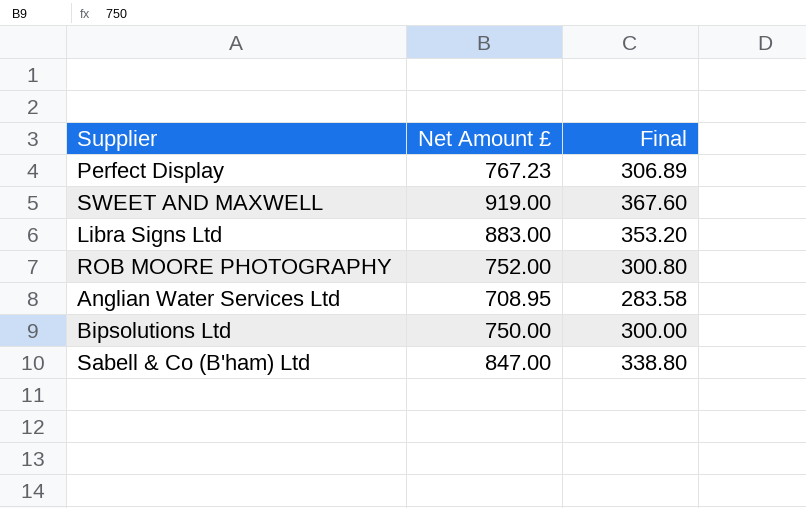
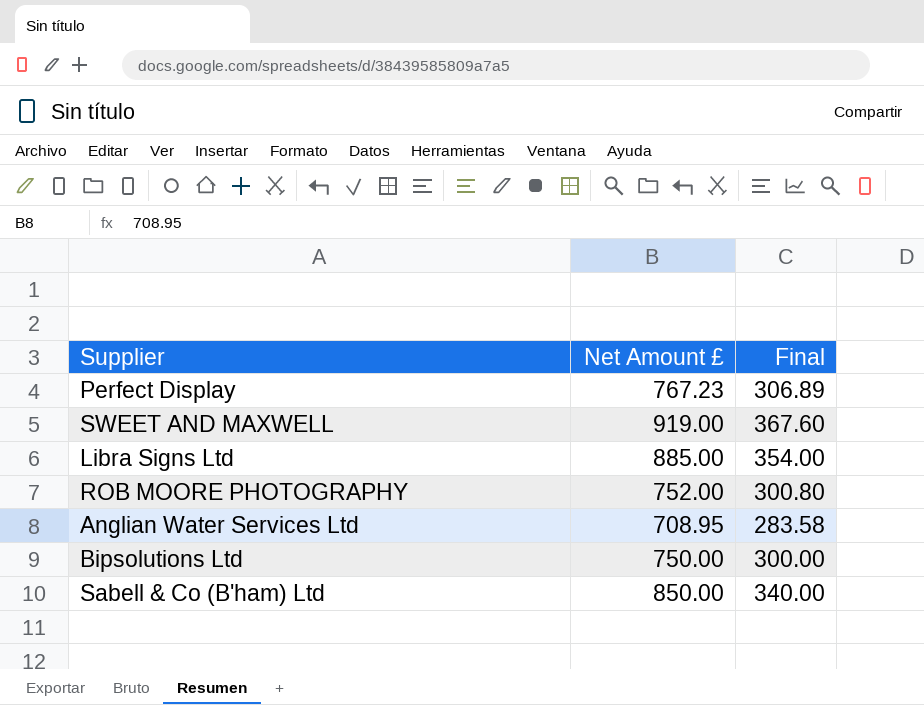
Libra Signs Ltd | Net Amount £: 883.00 -> 885.00
Libra Signs Ltd | Final: 353.20 -> 354.00
Sabell & Co (B'ham) Ltd | Net Amount £: 847.00 -> 850.00
Sabell & Co (B'ham) Ltd | Final: 338.80 -> 340.00

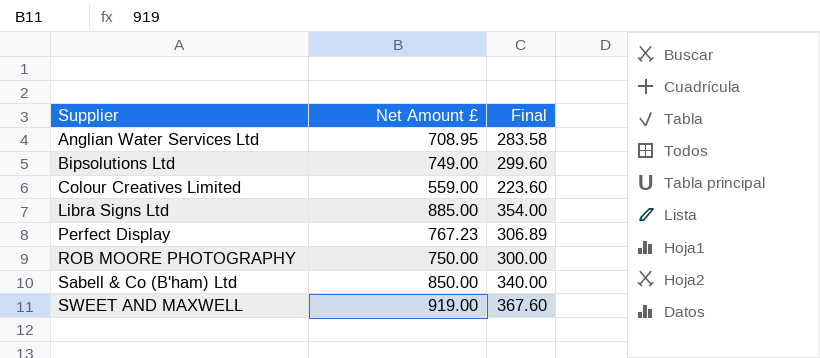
row order: none -> Supplier ascending
Bipsolutions Ltd | Net Amount £: 750.00 -> 749.00
Bipsolutions Ltd | Final: 300.00 -> 299.60
row Colour Creatives Limited: none -> 559.00 | 223.60
ROB MOORE PHOTOGRAPHY | Net Amount £: 752.00 -> 750.00
ROB MOORE PHOTOGRAPHY | Final: 300.80 -> 300.00

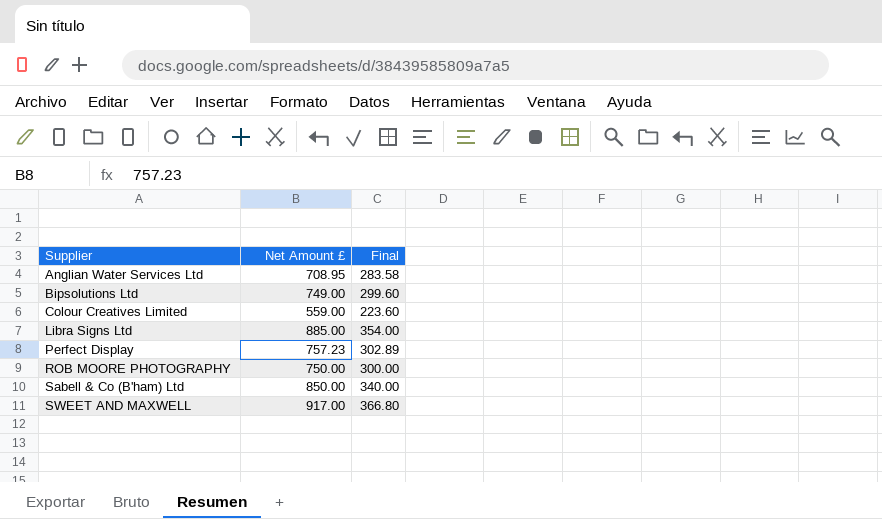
Perfect Display | Net Amount £: 767.23 -> 757.23
Perfect Display | Final: 306.89 -> 302.89
SWEET AND MAXWELL | Net Amount £: 919.00 -> 917.00
SWEET AND MAXWELL | Final: 367.60 -> 366.80

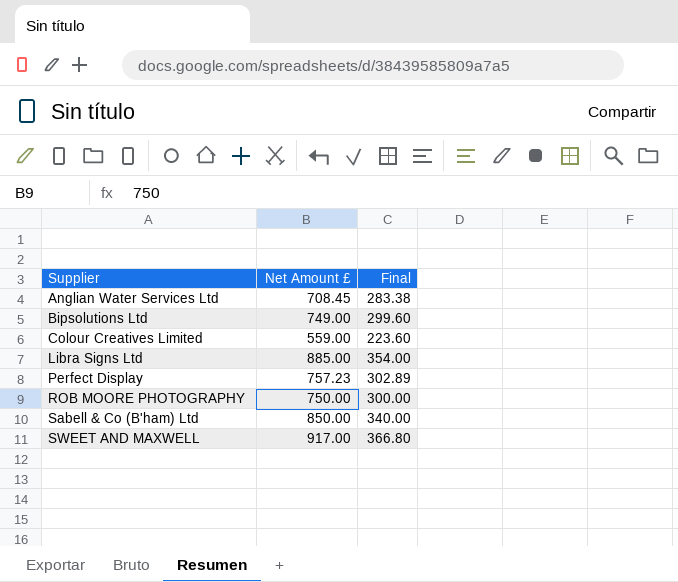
Anglian Water Services Ltd | Net Amount £: 708.95 -> 708.45
Anglian Water Services Ltd | Final: 283.58 -> 283.38

